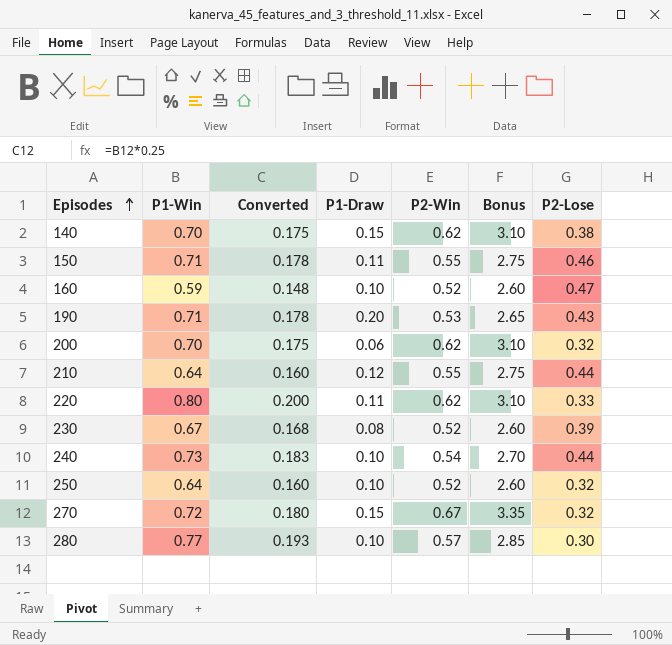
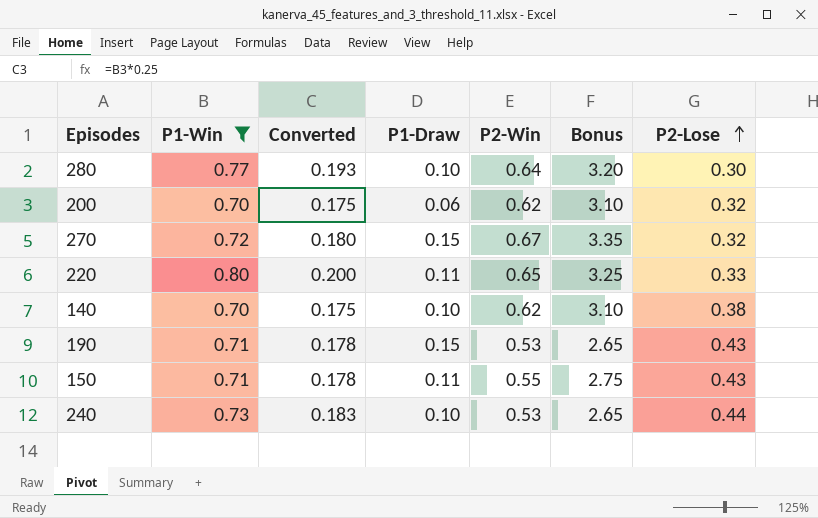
filter: none -> P1-Win >= 0.70
row order: Episodes ascending -> P2-Lose ascending
280 | P2-Win: 0.57 -> 0.64
280 | Bonus: 2.85 -> 3.20
220 | P2-Win: 0.62 -> 0.65
220 | Bonus: 3.10 -> 3.25
140 | P1-Draw: 0.15 -> 0.10
190 | P1-Draw: 0.20 -> 0.15
150 | P2-Lose: 0.46 -> 0.43
240 | P2-Win: 0.54 -> 0.53
240 | Bonus: 2.70 -> 2.65

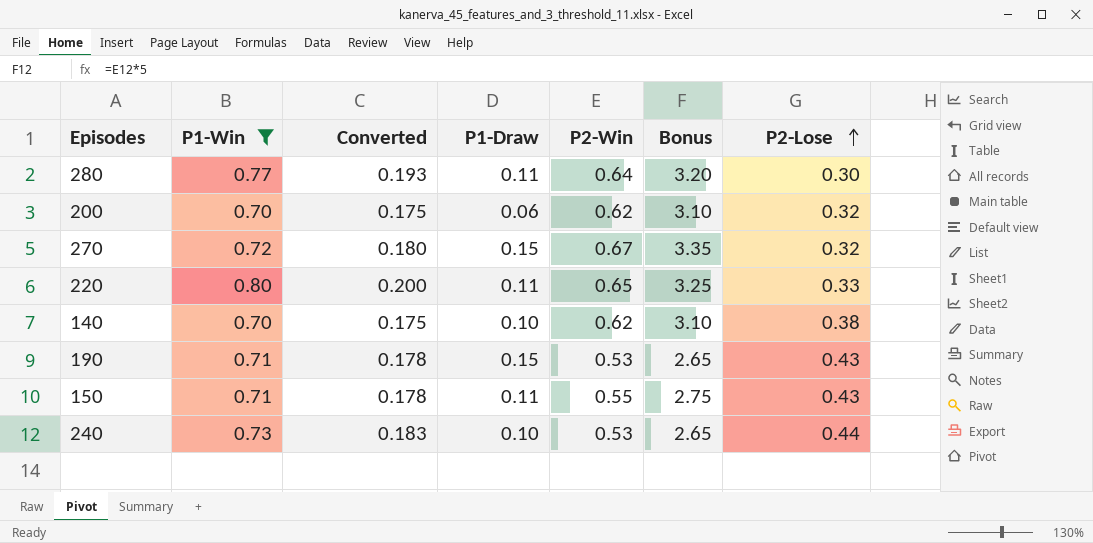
280 | P1-Draw: 0.10 -> 0.11

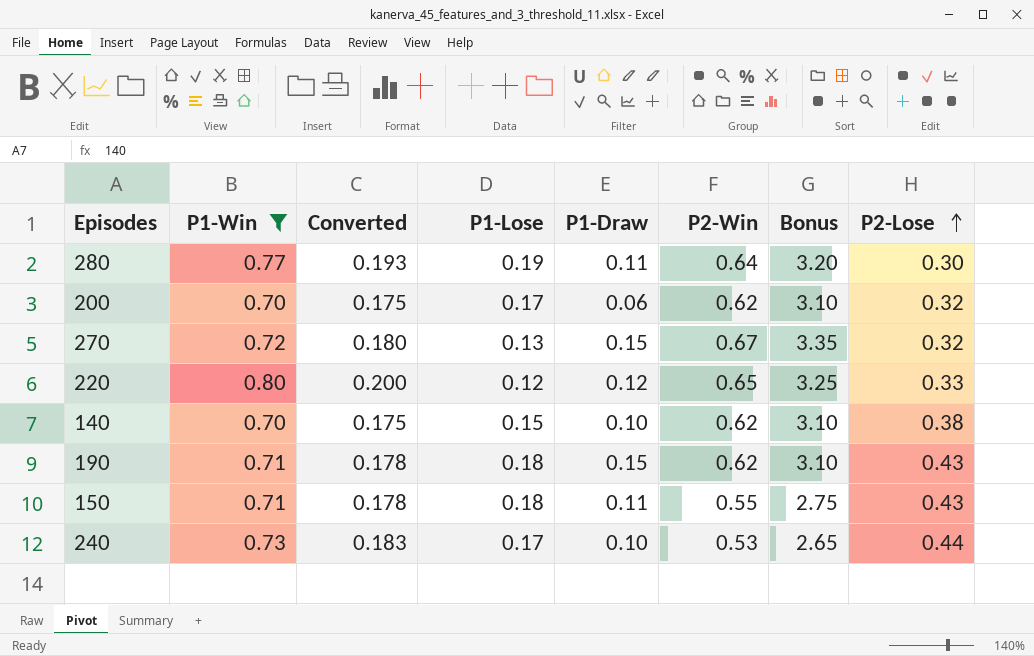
column P1-Lose | position: none -> 4
220 | P1-Draw: 0.11 -> 0.12
190 | P2-Win: 0.53 -> 0.62
190 | Bonus: 2.65 -> 3.10

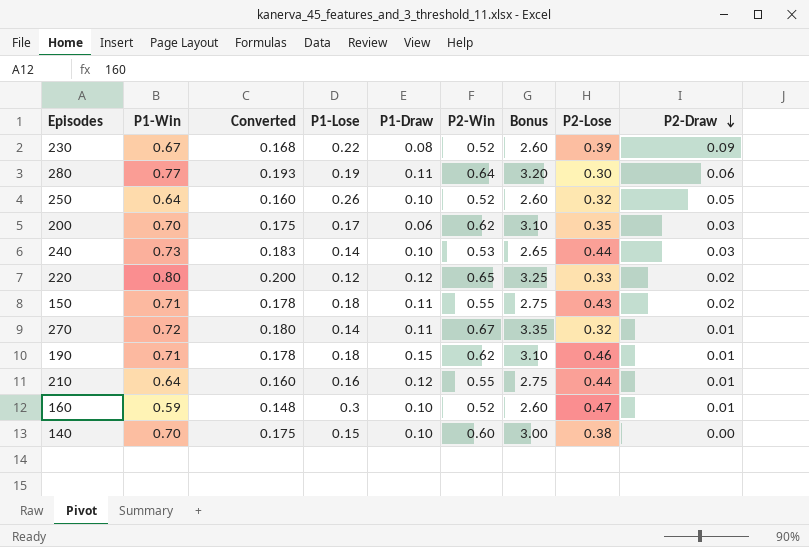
filter: P1-Win >= 0.70 -> none
row order: P2-Lose ascending -> P2-Draw descending
column P2-Draw | position: none -> 9
200 | P2-Lose: 0.32 -> 0.35
240 | P1-Lose: 0.17 -> 0.14
270 | P1-Lose: 0.13 -> 0.14
270 | P1-Draw: 0.15 -> 0.11
190 | P2-Lose: 0.43 -> 0.46
140 | P2-Win: 0.62 -> 0.60
140 | Bonus: 3.10 -> 3.00

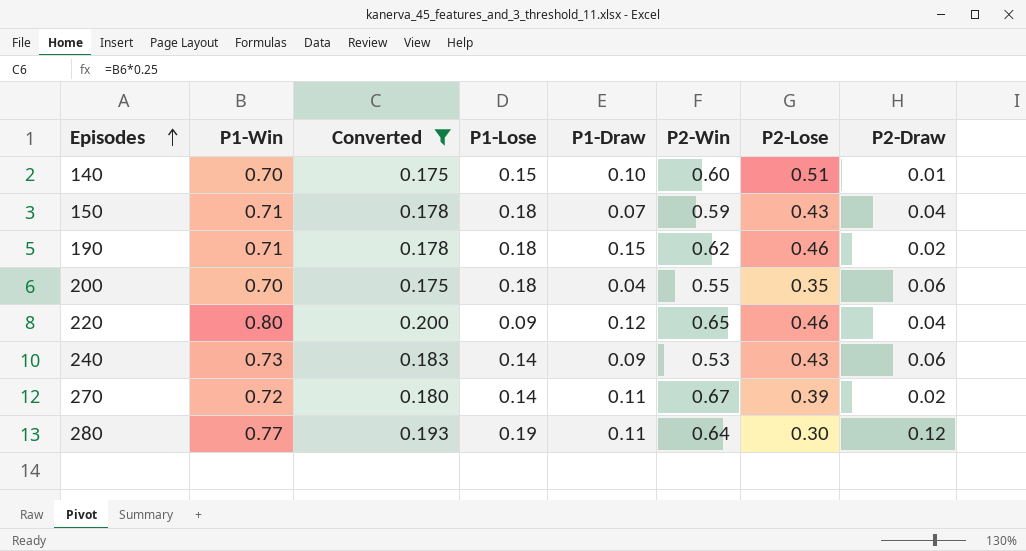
filter: none -> Converted >= 0.175
row order: P2-Draw descending -> Episodes ascending
column Bonus | formula: [P2-Win] * 5 -> none
140 | P2-Lose: 0.38 -> 0.51
140 | P2-Draw: 0.00 -> 0.01
150 | P1-Draw: 0.11 -> 0.07
150 | P2-Win: 0.55 -> 0.59
150 | P2-Draw: 0.02 -> 0.04
190 | P2-Draw: 0.01 -> 0.02
200 | P1-Lose: 0.17 -> 0.18
200 | P1-Draw: 0.06 -> 0.04
200 | P2-Win: 0.62 -> 0.55
200 | P2-Draw: 0.03 -> 0.06
220 | P1-Lose: 0.12 -> 0.09
220 | P2-Lose: 0.33 -> 0.46
220 | P2-Draw: 0.02 -> 0.04
240 | P1-Draw: 0.10 -> 0.09
240 | P2-Lose: 0.44 -> 0.43
240 | P2-Draw: 0.03 -> 0.06
270 | P2-Lose: 0.32 -> 0.39
270 | P2-Draw: 0.01 -> 0.02
280 | P2-Draw: 0.06 -> 0.12

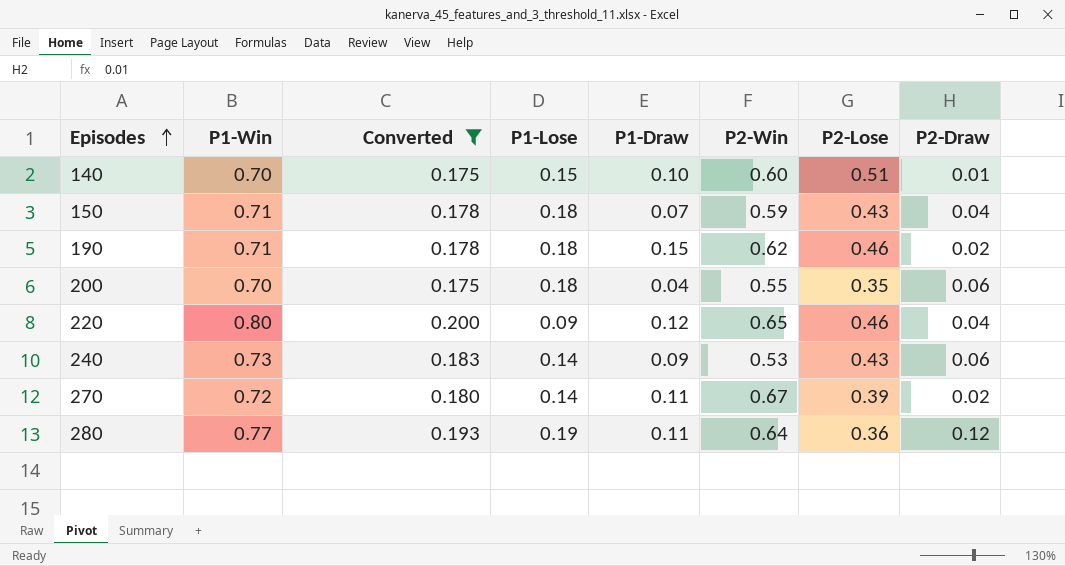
280 | P2-Lose: 0.30 -> 0.36

